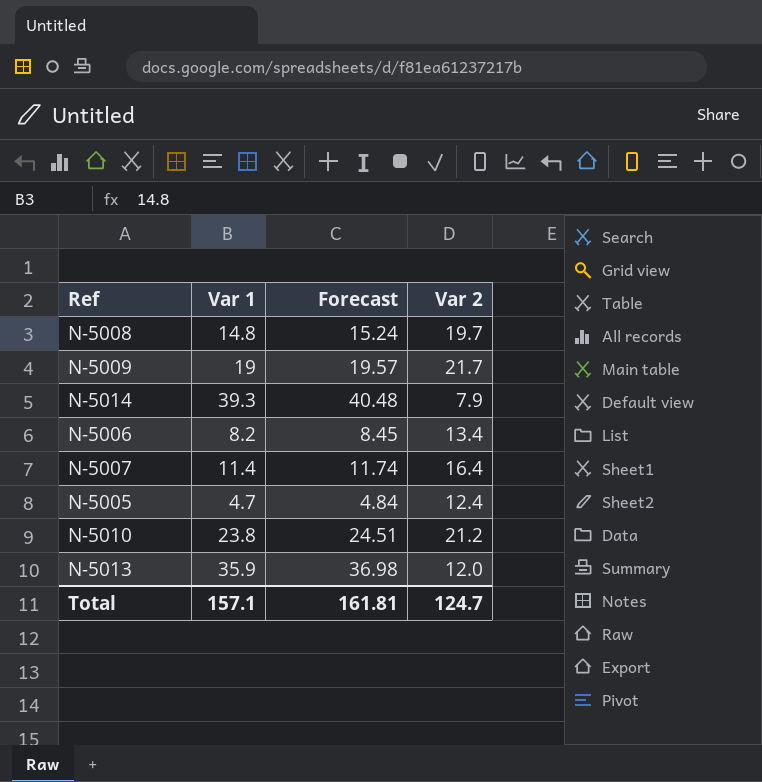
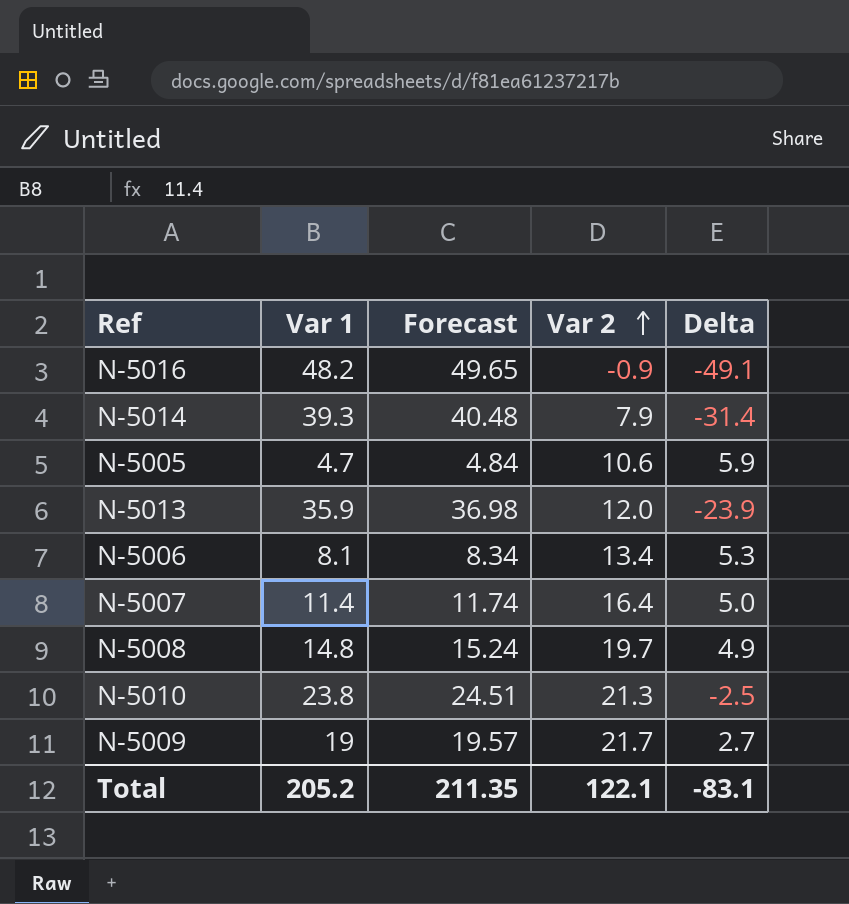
row order: none -> Var 2 ascending
column Delta | formula: none -> [Var 2] - [Var 1]
row N-5016: none -> 48.2 | 49.65 | -0.9 | -49.1
N-5005 | Var 2: 12.4 -> 10.6
N-5006 | Var 1: 8.2 -> 8.1
N-5006 | Forecast: 8.45 -> 8.34
N-5010 | Var 2: 21.2 -> 21.3
Total | Var 1: 157.1 -> 205.2
Total | Forecast: 161.81 -> 211.35
Total | Var 2: 124.7 -> 122.1

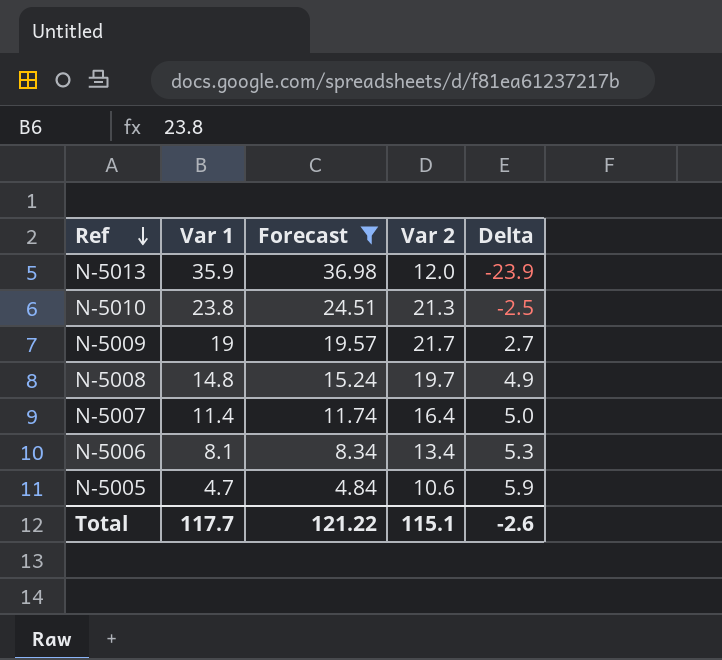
filter: none -> Forecast <= 36.98
row order: Var 2 ascending -> Ref descending
Total | Var 1: 205.2 -> 117.7
Total | Forecast: 211.35 -> 121.22
Total | Var 2: 122.1 -> 115.1
Total | Delta: -83.1 -> -2.6

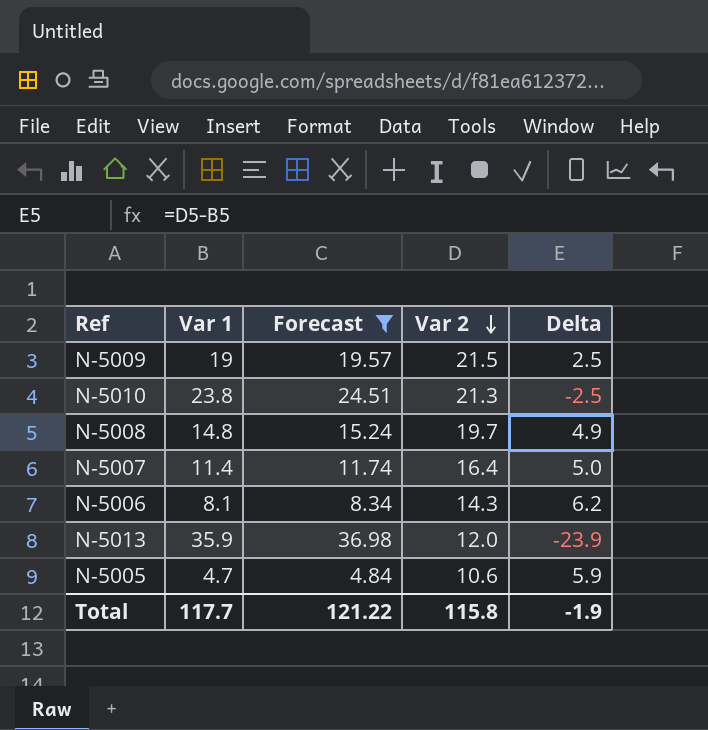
row order: Ref descending -> Var 2 descending
N-5009 | Var 2: 21.7 -> 21.5
N-5009 | Delta: 2.7 -> 2.5
N-5006 | Var 2: 13.4 -> 14.3
N-5006 | Delta: 5.3 -> 6.2
Total | Var 2: 115.1 -> 115.8
Total | Delta: -2.6 -> -1.9

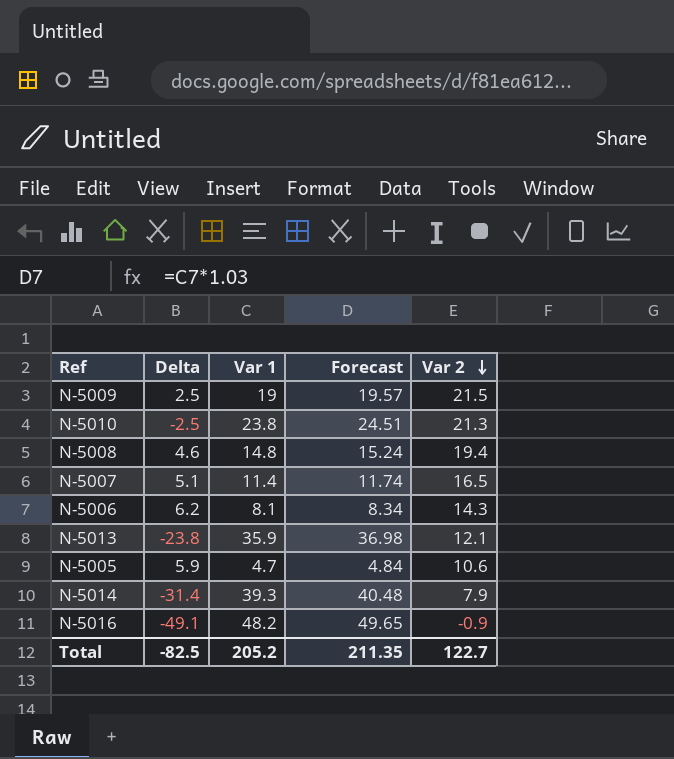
filter: Forecast <= 36.98 -> none
column Delta | position: 5 -> 2
N-5008 | Delta: 4.9 -> 4.6
N-5008 | Var 2: 19.7 -> 19.4
N-5007 | Delta: 5.0 -> 5.1
N-5007 | Var 2: 16.4 -> 16.5
N-5013 | Delta: -23.9 -> -23.8
N-5013 | Var 2: 12.0 -> 12.1
Total | Delta: -1.9 -> -82.5
Total | Var 1: 117.7 -> 205.2
Total | Forecast: 121.22 -> 211.35
Total | Var 2: 115.8 -> 122.7

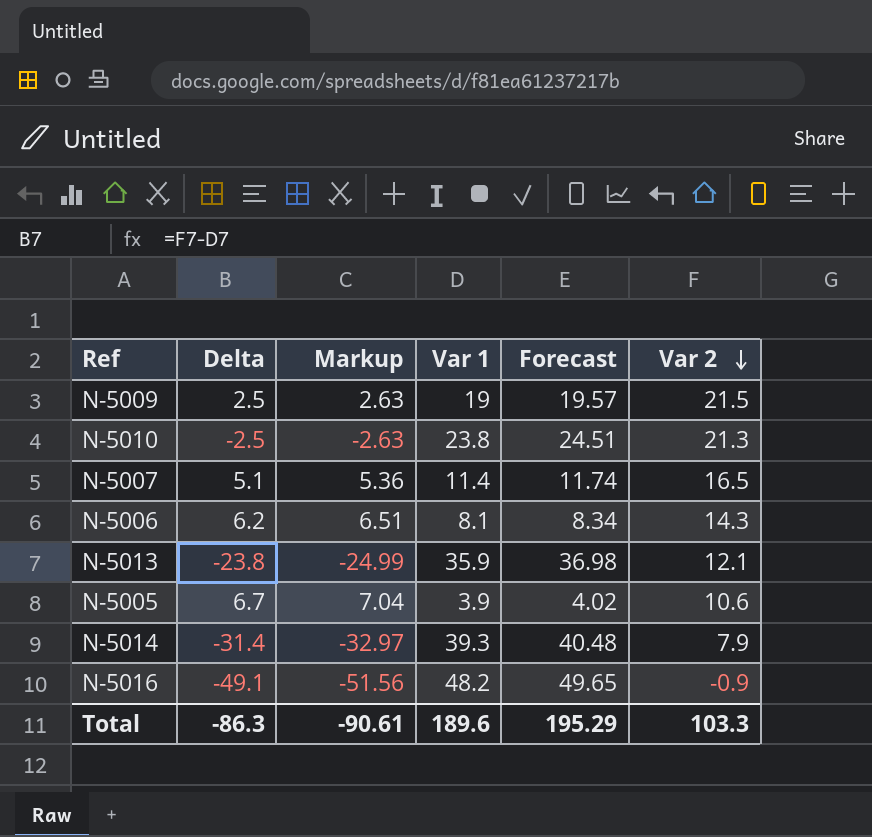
column Markup | formula: none -> [Delta] * 1.05
row N-5008: 4.6 | 14.8 | 15.24 | 19.4 -> none
N-5005 | Delta: 5.9 -> 6.7
N-5005 | Var 1: 4.7 -> 3.9
N-5005 | Forecast: 4.84 -> 4.02
Total | Delta: -82.5 -> -86.3
Total | Var 1: 205.2 -> 189.6
Total | Forecast: 211.35 -> 195.29
Total | Var 2: 122.7 -> 103.3

